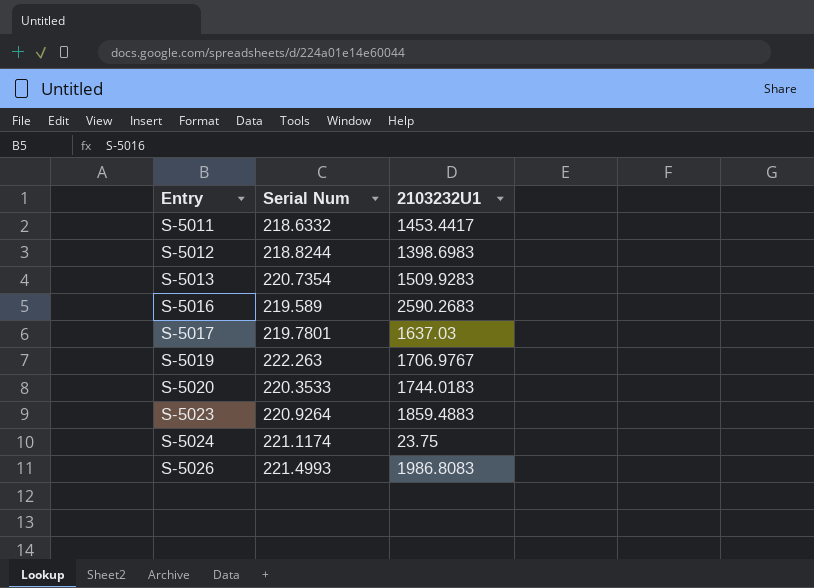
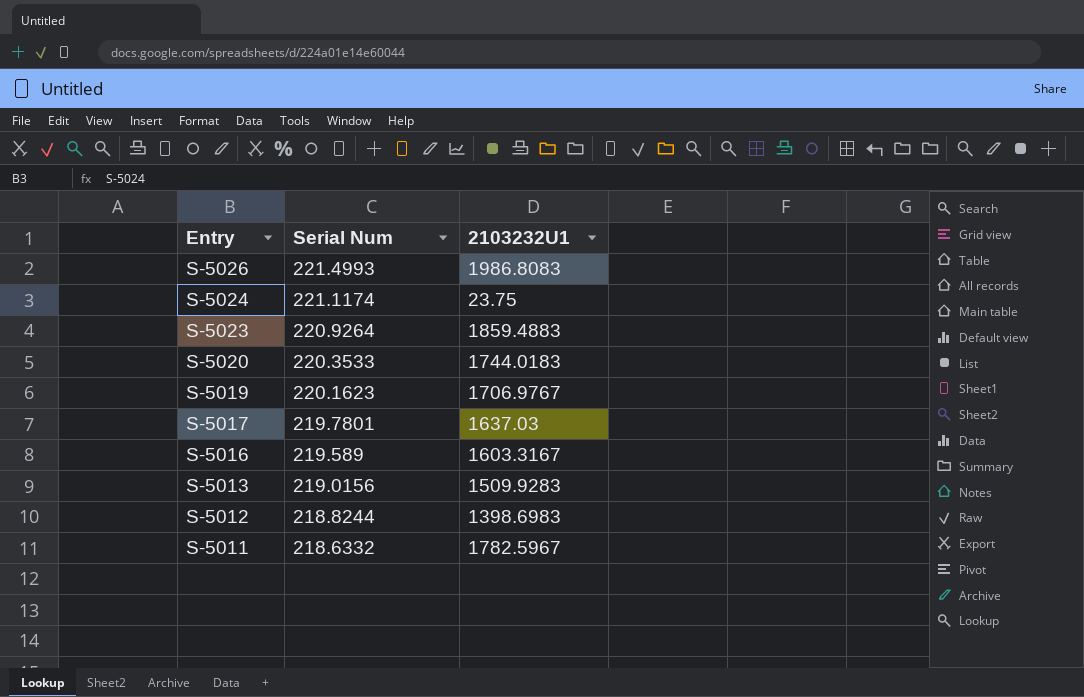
row order: Entry ascending -> Entry descending
S-5019 | Serial Num: 222.263 -> 220.1623
S-5016 | 2103232U1: 2590.2683 -> 1603.3167
S-5013 | Serial Num: 220.7354 -> 219.0156
S-5011 | 2103232U1: 1453.4417 -> 1782.5967

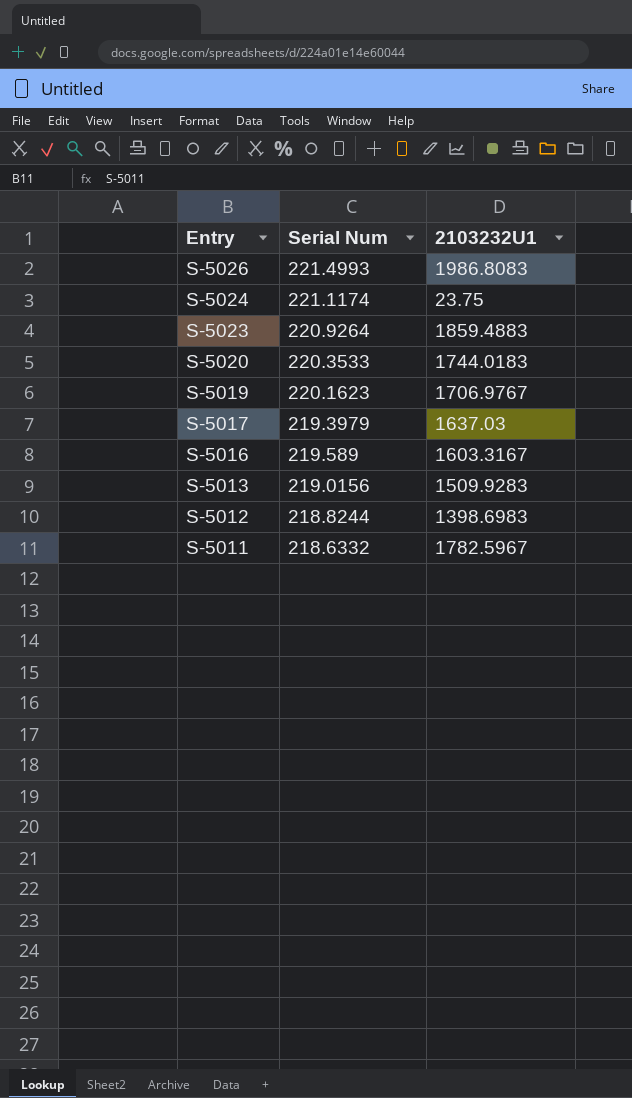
S-5017 | Serial Num: 219.7801 -> 219.3979

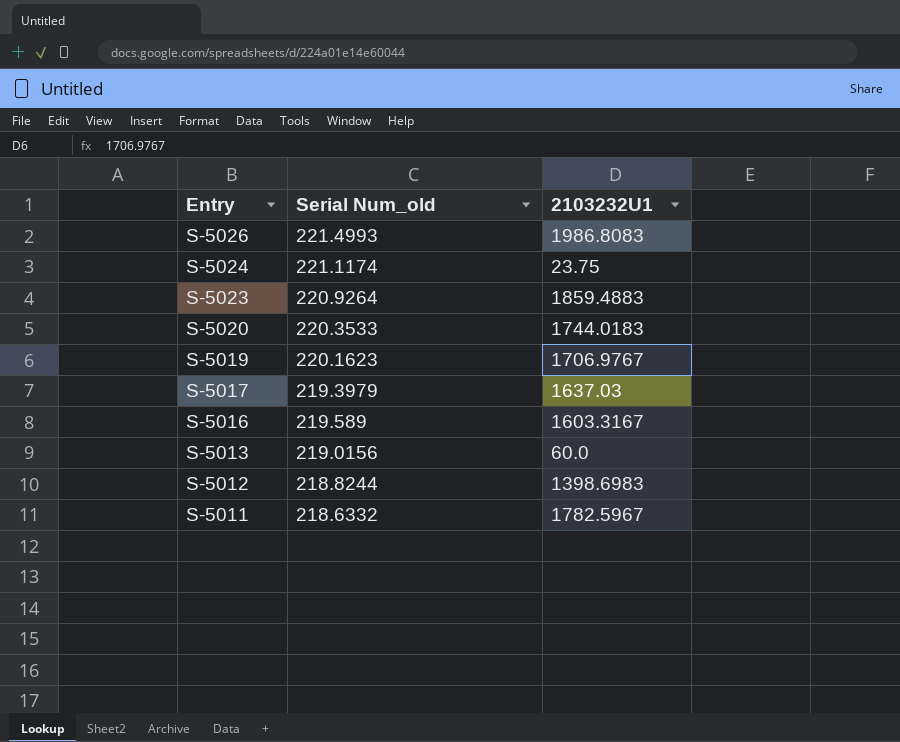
column name: Serial Num -> Serial Num_old
S-5013 | 2103232U1: 1509.9283 -> 60.0

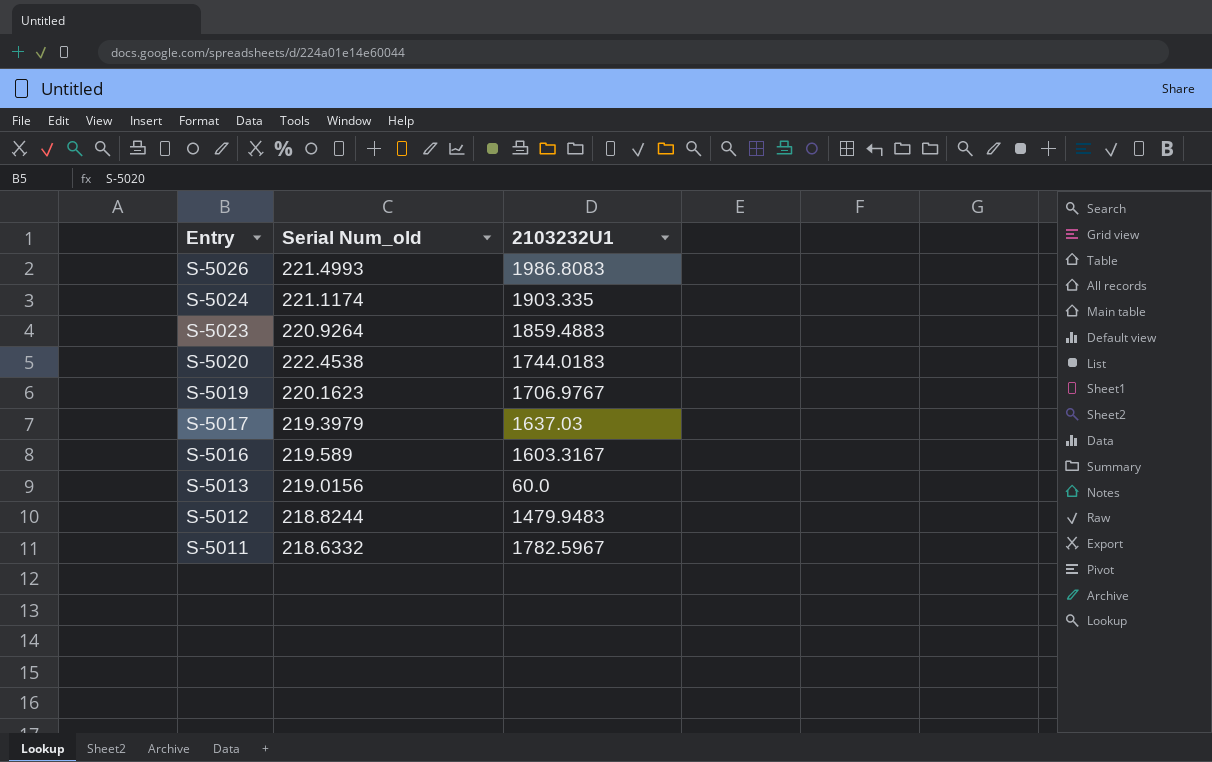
S-5024 | 2103232U1: 23.75 -> 1903.335
S-5020 | Serial Num_old: 220.3533 -> 222.4538
S-5012 | 2103232U1: 1398.6983 -> 1479.9483

